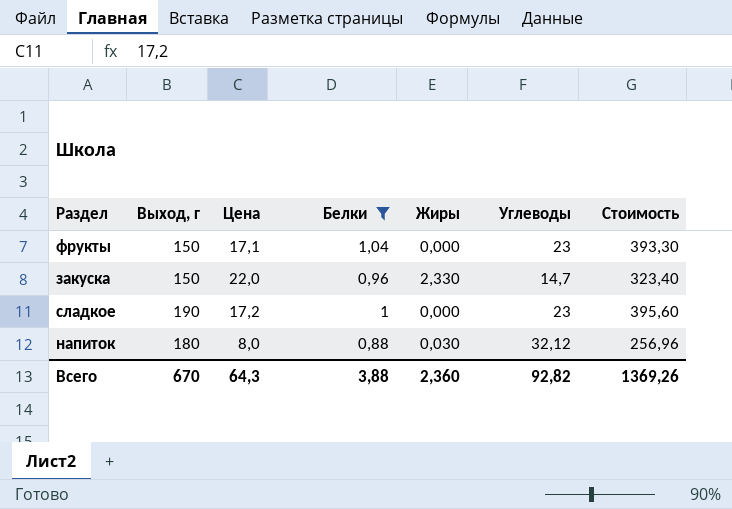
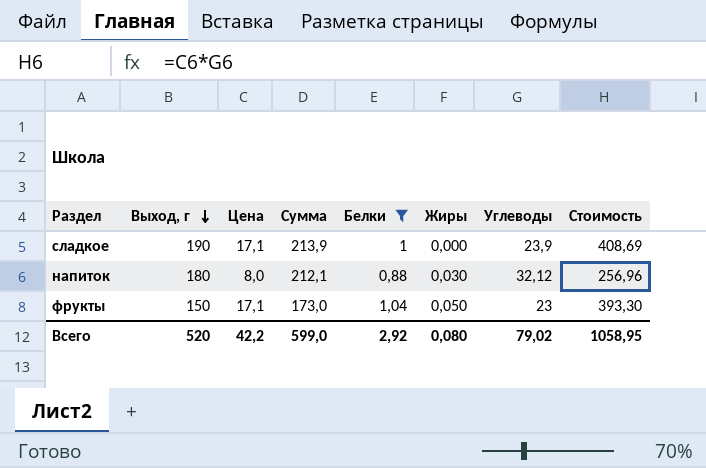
row order: none -> Выход, г descending
column Сумма | formula: none -> [Выход, г] + [Углеводы]
row закуска: 150 | 22,0 | 0,96 | 2,330 | 14,7 | 323,40 -> none
сладкое | Цена: 17,2 -> 17,1
сладкое | Углеводы: 23 -> 23,9
сладкое | Стоимость: 395,60 -> 408,69
фрукты | Жиры: 0,000 -> 0,050
Всего | Выход, г: 670 -> 520
Всего | Цена: 64,3 -> 42,2
Всего | Белки: 3,88 -> 2,92
Всего | Жиры: 2,360 -> 0,080
Всего | Углеводы: 92,82 -> 79,02
Всего | Стоимость: 1369,26 -> 1058,95

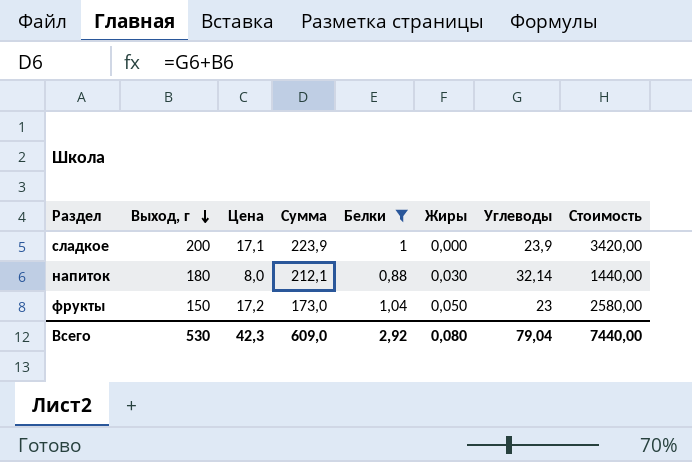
column Стоимость | formula: [Цена] * [Углеводы] -> [Выход, г] * [Цена]
сладкое | Выход, г: 190 -> 200
сладкое | Сумма: 213,9 -> 223,9
напиток | Углеводы: 32,12 -> 32,14
фрукты | Цена: 17,1 -> 17,2
Всего | Выход, г: 520 -> 530
Всего | Цена: 42,2 -> 42,3
Всего | Сумма: 599,0 -> 609,0
Всего | Углеводы: 79,02 -> 79,04
Всего | Стоимость: 1058,95 -> 7440,00

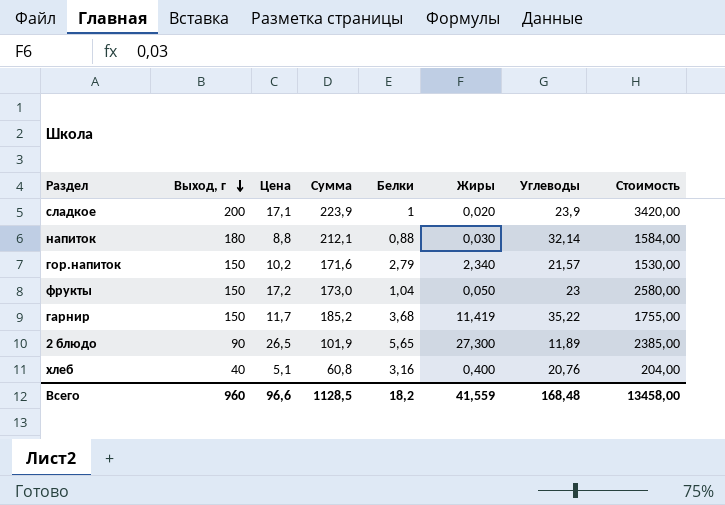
filter: Белки <= 1,04 -> none
сладкое | Жиры: 0,000 -> 0,020
напиток | Цена: 8,0 -> 8,8
напиток | Стоимость: 1440,00 -> 1584,00
Всего | Выход, г: 530 -> 960
Всего | Цена: 42,3 -> 96,6
Всего | Сумма: 609,0 -> 1128,5
Всего | Белки: 2,92 -> 18,2
Всего | Жиры: 0,080 -> 41,559
Всего | Углеводы: 79,04 -> 168,48
Всего | Стоимость: 7440,00 -> 13458,00

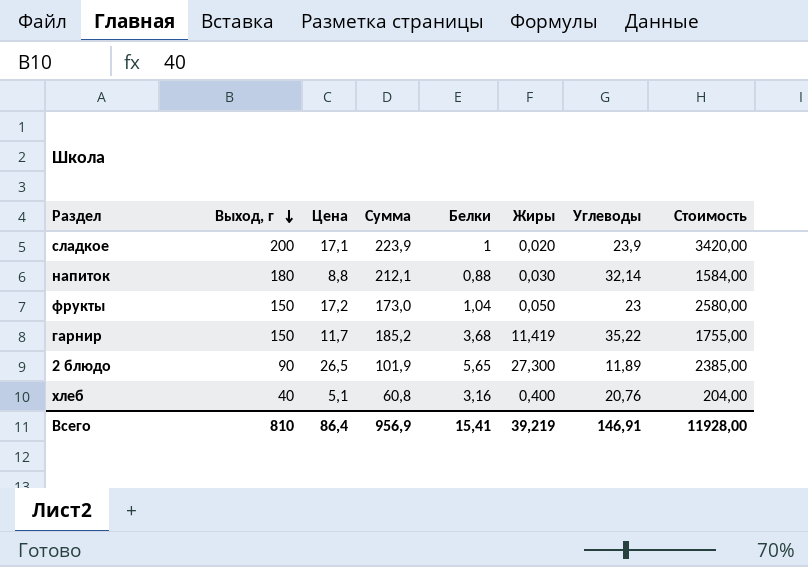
row гор.напиток: 150 | 10,2 | 171,6 | 2,79 | 2,340 | 21,57 | 1530,00 -> none
Всего | Выход, г: 960 -> 810
Всего | Цена: 96,6 -> 86,4
Всего | Сумма: 1128,5 -> 956,9
Всего | Белки: 18,2 -> 15,41
Всего | Жиры: 41,559 -> 39,219
Всего | Углеводы: 168,48 -> 146,91
Всего | Стоимость: 13458,00 -> 11928,00

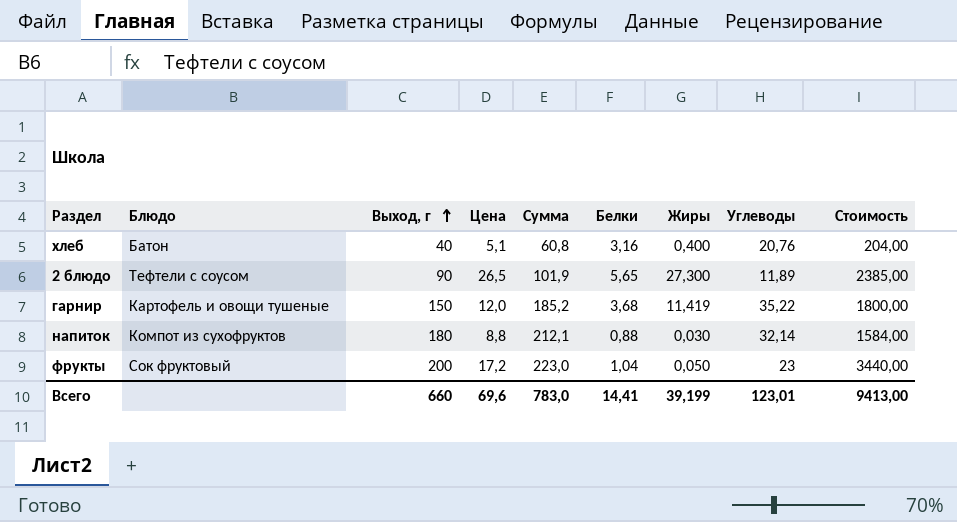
row order: Выход, г descending -> Выход, г ascending
column Блюдо | position: none -> 2
row сладкое: 200 | 17,1 | 223,9 | 1 | 0,020 | 23,9 | 3420,00 -> none
гарнир | Цена: 11,7 -> 12,0
гарнир | Стоимость: 1755,00 -> 1800,00
фрукты | Выход, г: 150 -> 200
фрукты | Сумма: 173,0 -> 223,0
фрукты | Стоимость: 2580,00 -> 3440,00
Всего | Выход, г: 810 -> 660
Всего | Цена: 86,4 -> 69,6
Всего | Сумма: 956,9 -> 783,0
Всего | Белки: 15,41 -> 14,41
Всего | Жиры: 39,219 -> 39,199
Всего | Углеводы: 146,91 -> 123,01
Всего | Стоимость: 11928,00 -> 9413,00

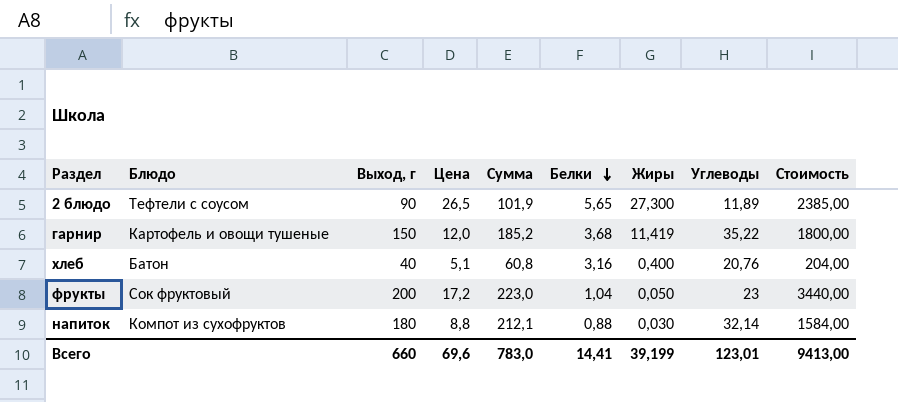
row order: Выход, г ascending -> Белки descending

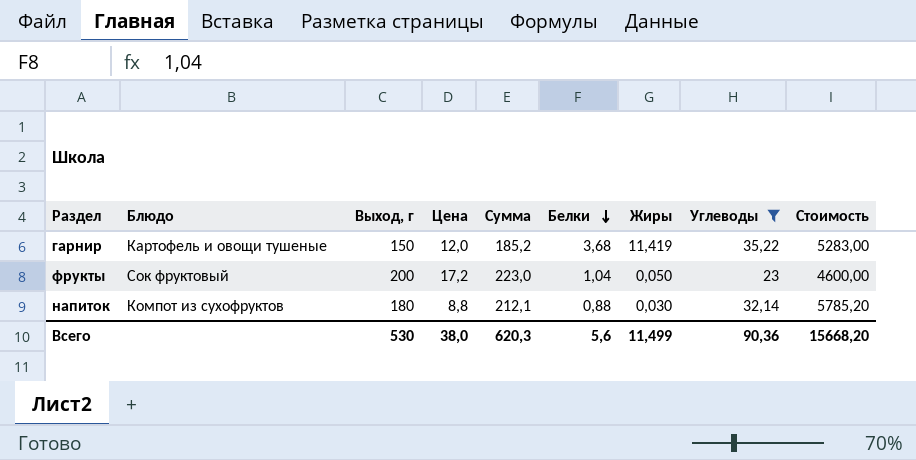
filter: none -> Углеводы >= 23
column Стоимость | formula: [Выход, г] * [Цена] -> [Выход, г] * [Углеводы]
Всего | Выход, г: 660 -> 530
Всего | Цена: 69,6 -> 38,0
Всего | Сумма: 783,0 -> 620,3
Всего | Белки: 14,41 -> 5,6
Всего | Жиры: 39,199 -> 11,499
Всего | Углеводы: 123,01 -> 90,36
Всего | Стоимость: 9413,00 -> 15668,20

